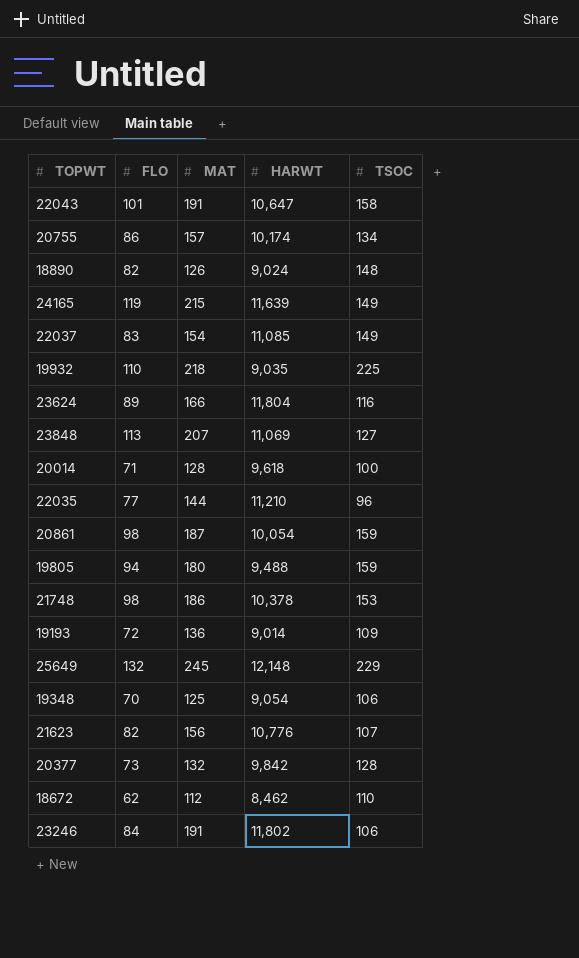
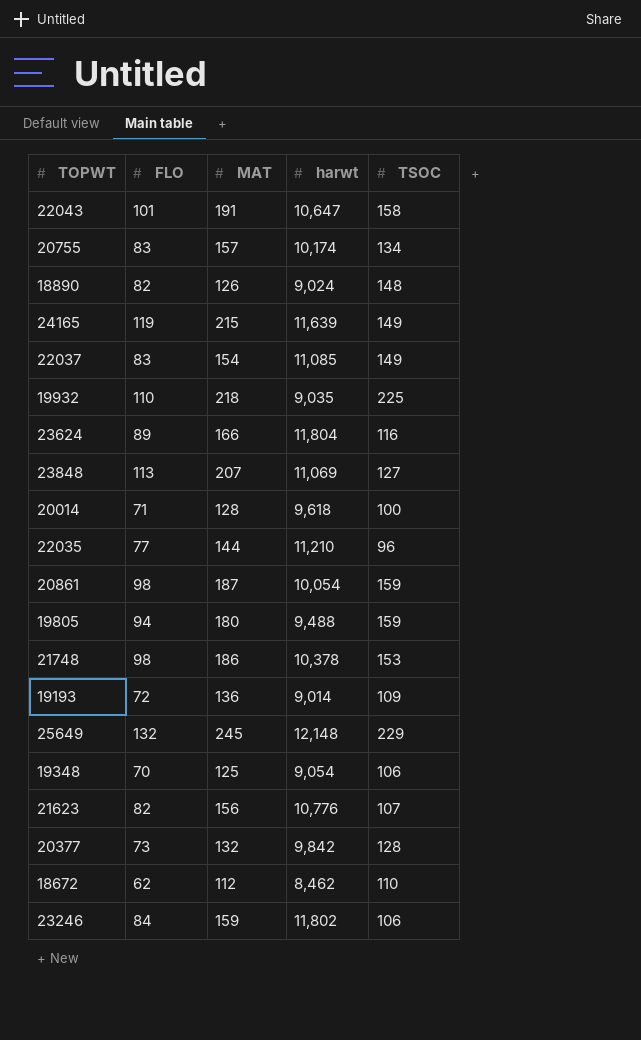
column name: HARWT -> harwt
20755 | FLO: 86 -> 83
23246 | MAT: 191 -> 159

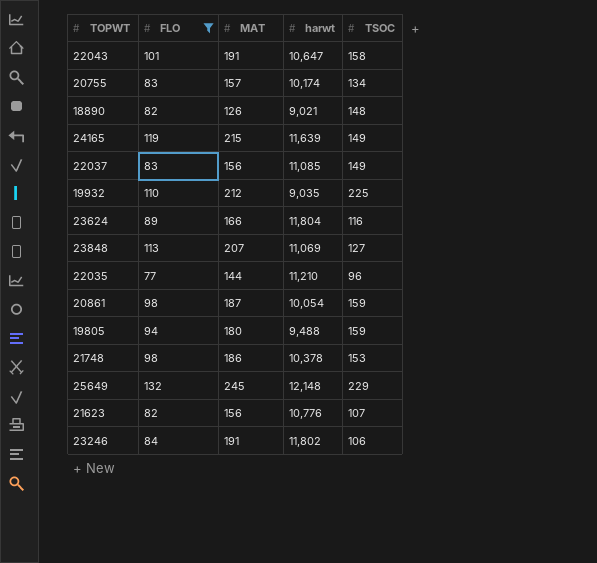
filter: none -> FLO >= 77
18890 | harwt: 9,024 -> 9,021
22037 | MAT: 154 -> 156
19932 | MAT: 218 -> 212
23246 | MAT: 159 -> 191

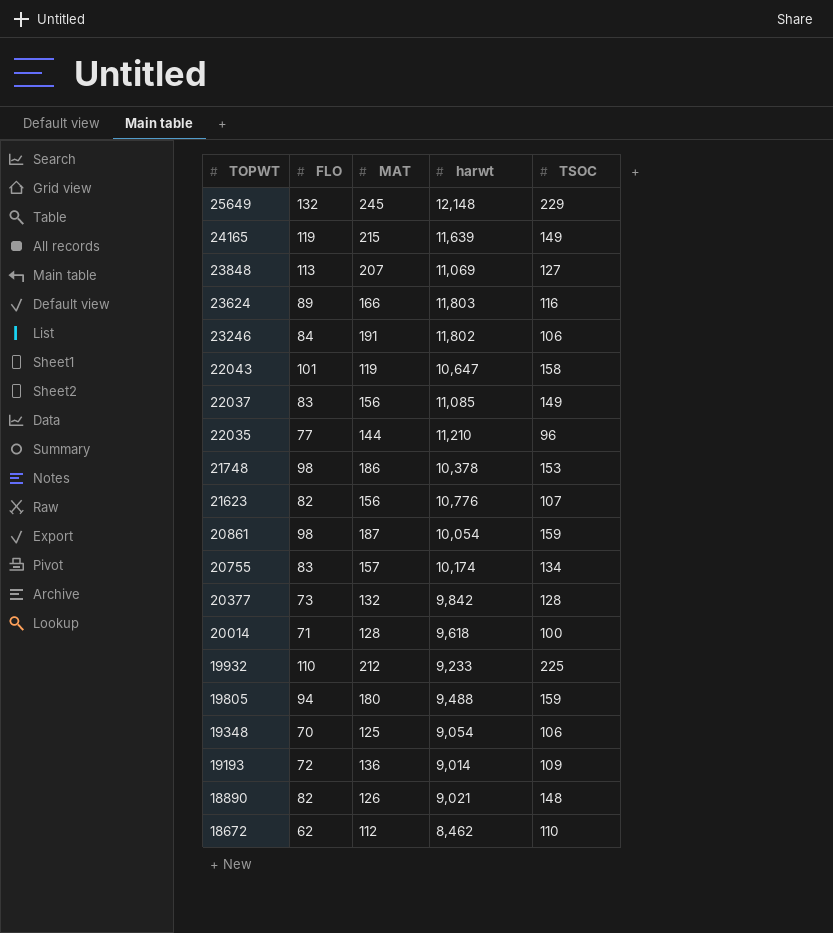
filter: FLO >= 77 -> none
row order: none -> TOPWT descending
23624 | harwt: 11,804 -> 11,803
22043 | MAT: 191 -> 119
19932 | harwt: 9,035 -> 9,233

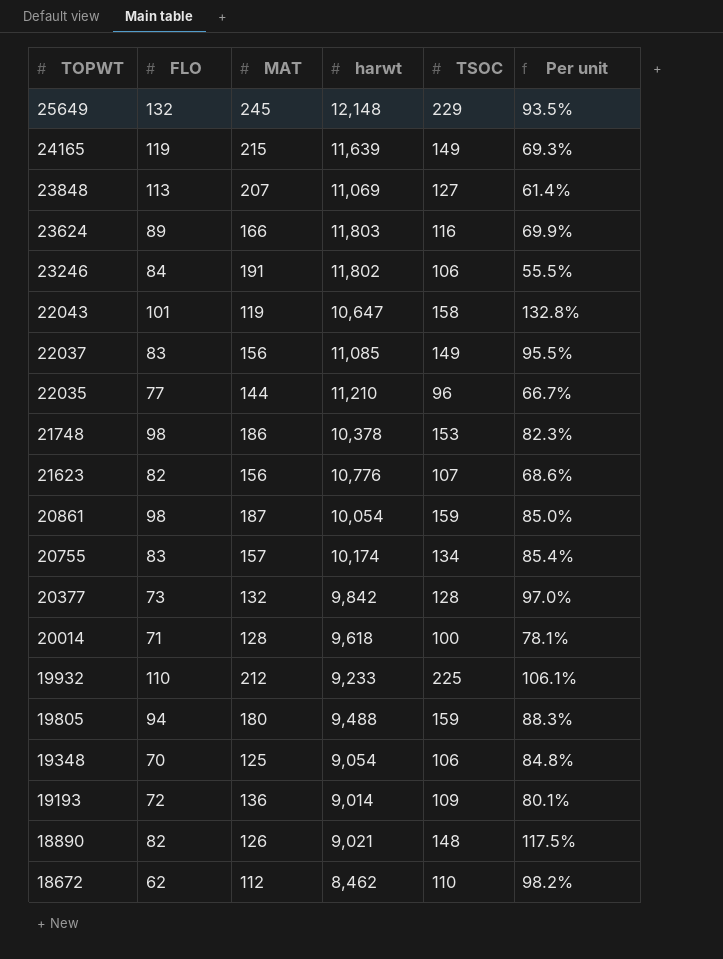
column Per unit | formula: none -> [TSOC] / [MAT]

